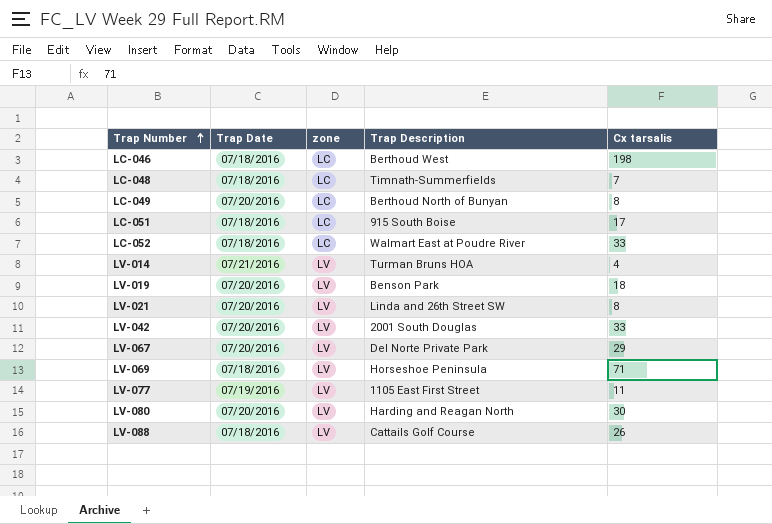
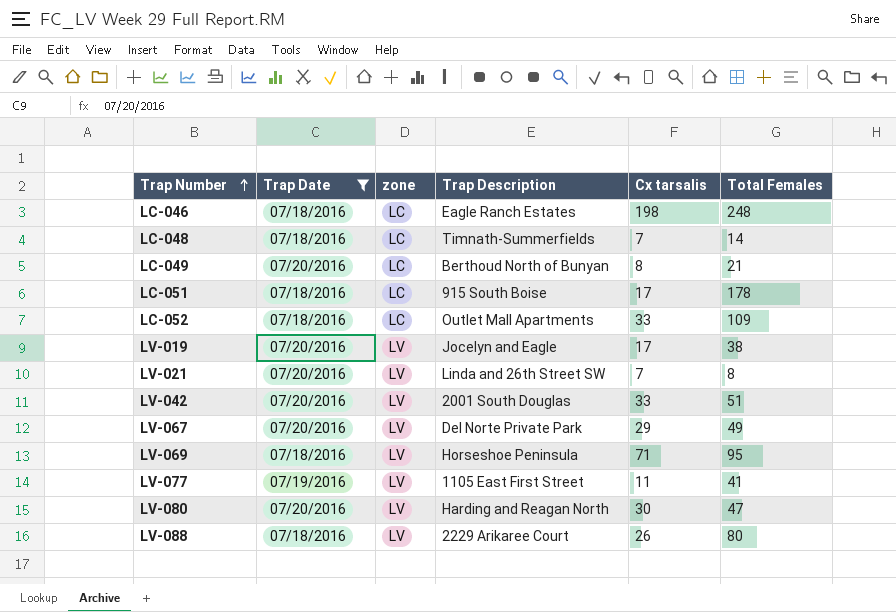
filter: none -> Trap Date != 07/21/2016
column Total Females | position: none -> 6
LC-046 | Trap Description: Berthoud West -> Eagle Ranch Estates
LC-052 | Trap Description: Walmart East at Poudre River -> Outlet Mall Apartments
LV-019 | Trap Description: Benson Park -> Jocelyn and Eagle
LV-019 | Cx tarsalis: 18 -> 17
LV-021 | Cx tarsalis: 8 -> 7
LV-088 | Trap Description: Cattails Golf Course -> 2229 Arikaree Court

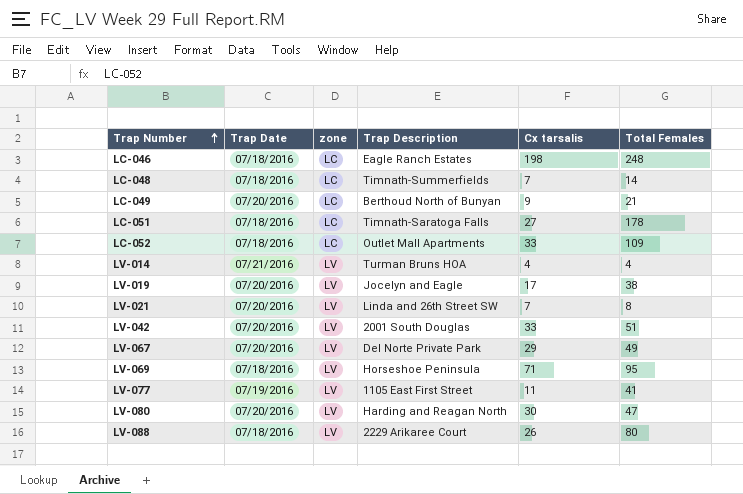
filter: Trap Date != 07/21/2016 -> none
LC-049 | Cx tarsalis: 8 -> 9
LC-051 | Trap Description: 915 South Boise -> Timnath-Saratoga Falls
LC-051 | Cx tarsalis: 17 -> 27

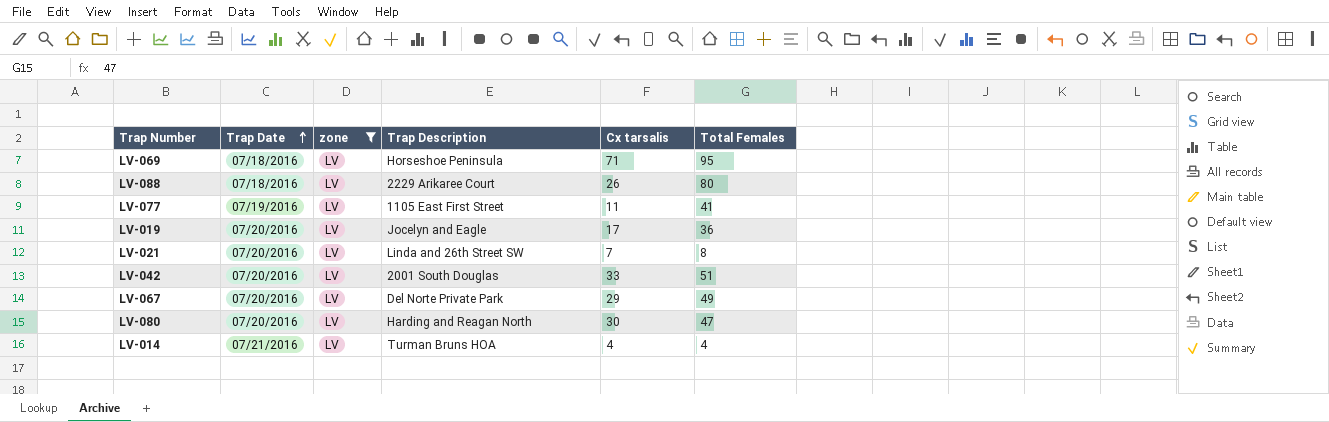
filter: none -> zone = LV
row order: Trap Number ascending -> Trap Date ascending
LV-019 | Total Females: 38 -> 36

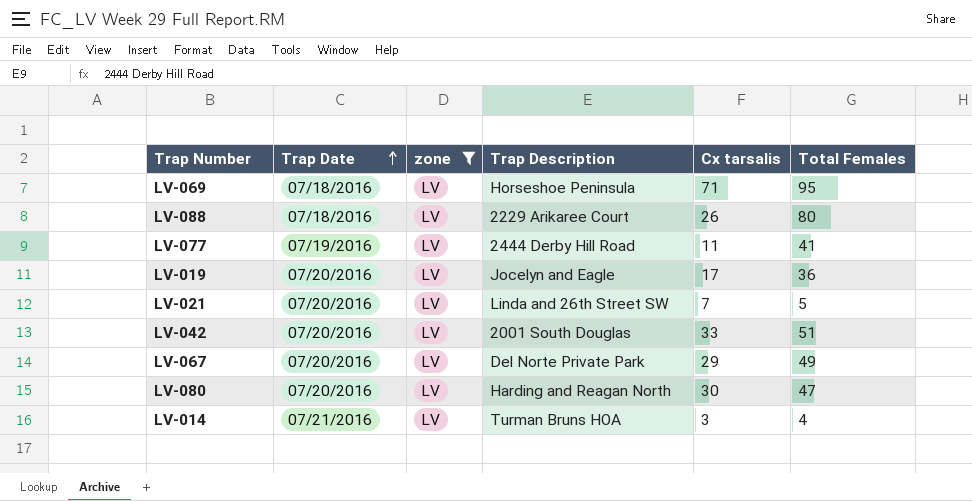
LV-077 | Trap Description: 1105 East First Street -> 2444 Derby Hill Road
LV-021 | Total Females: 8 -> 5
LV-014 | Cx tarsalis: 4 -> 3

